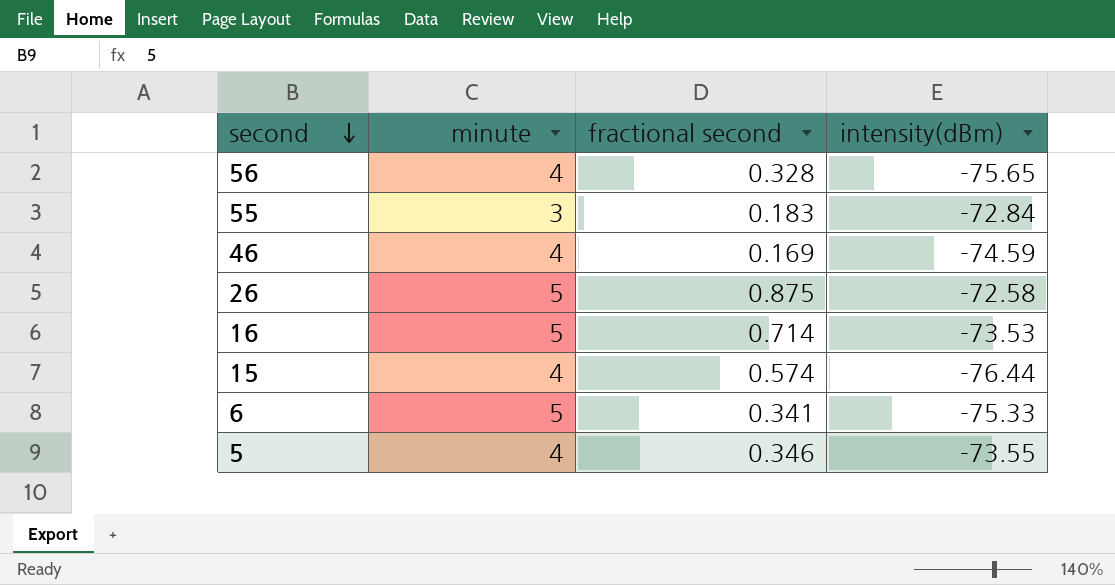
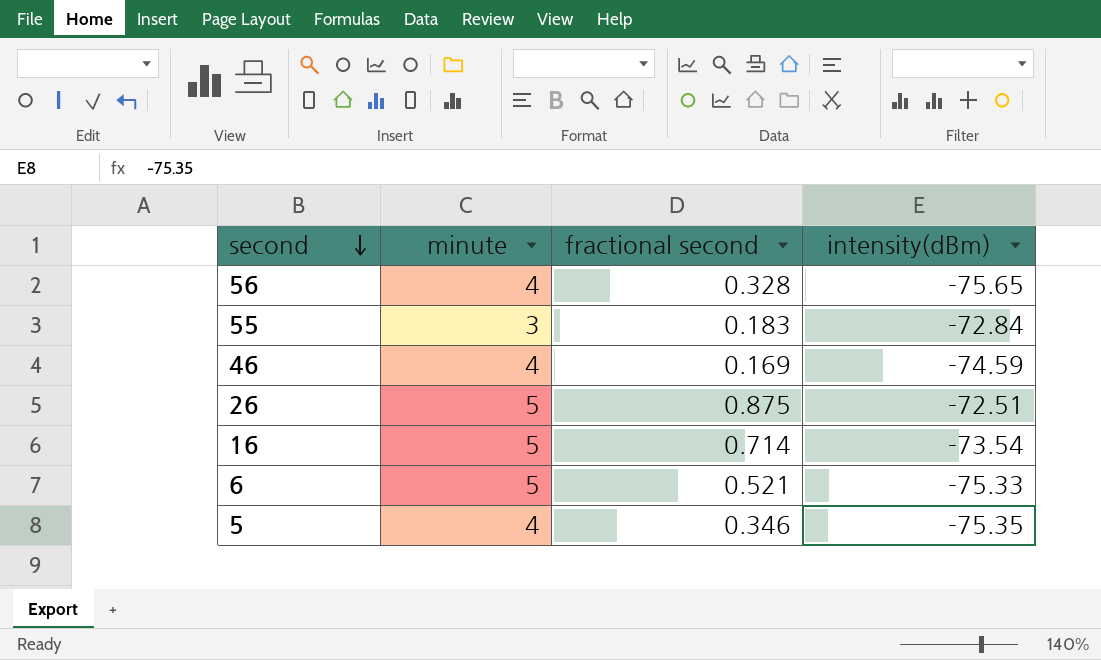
row 15: 4 | 0.574 | -76.44 -> none
26 | intensity(dBm): -72.58 -> -72.51
16 | intensity(dBm): -73.53 -> -73.54
6 | fractional second: 0.341 -> 0.521
5 | intensity(dBm): -73.55 -> -75.35

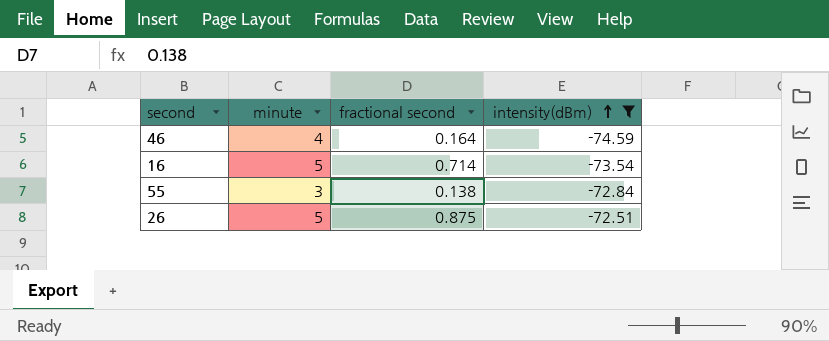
filter: none -> intensity(dBm) >= -74.59
row order: second descending -> intensity(dBm) ascending
46 | fractional second: 0.169 -> 0.164
55 | fractional second: 0.183 -> 0.138

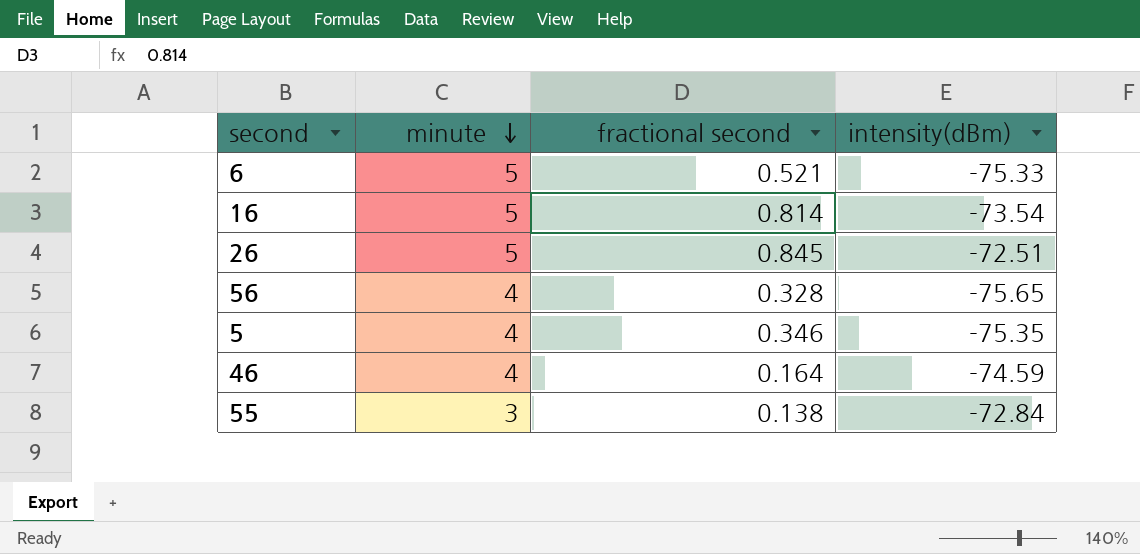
filter: intensity(dBm) >= -74.59 -> none
row order: intensity(dBm) ascending -> minute descending
16 | fractional second: 0.714 -> 0.814
26 | fractional second: 0.875 -> 0.845

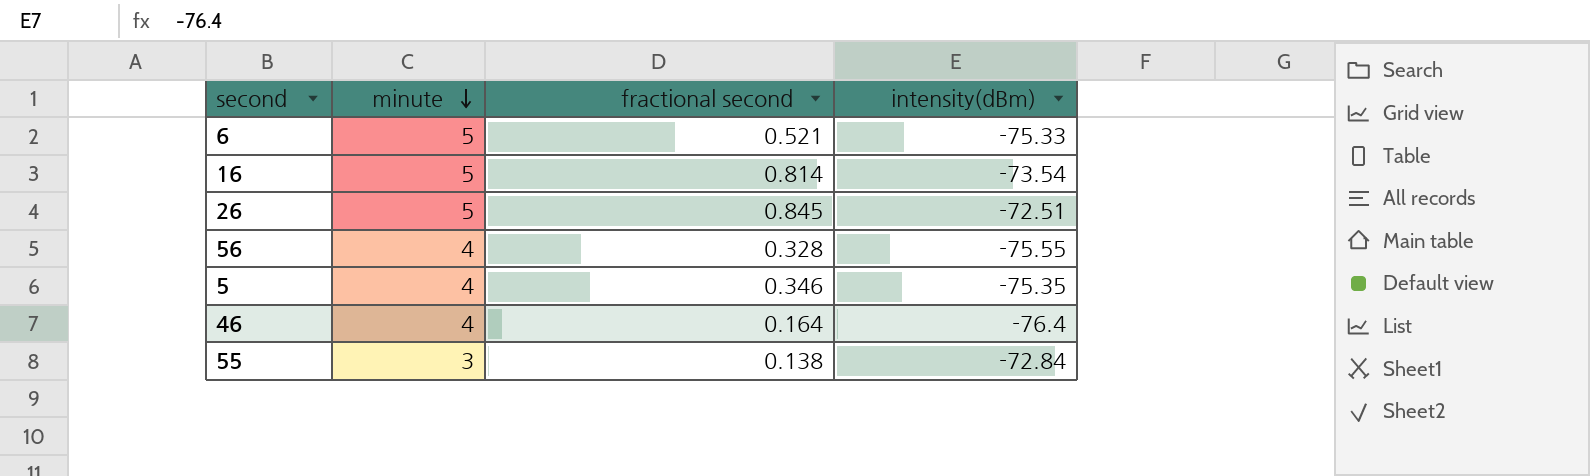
56 | intensity(dBm): -75.65 -> -75.55
46 | intensity(dBm): -74.59 -> -76.4

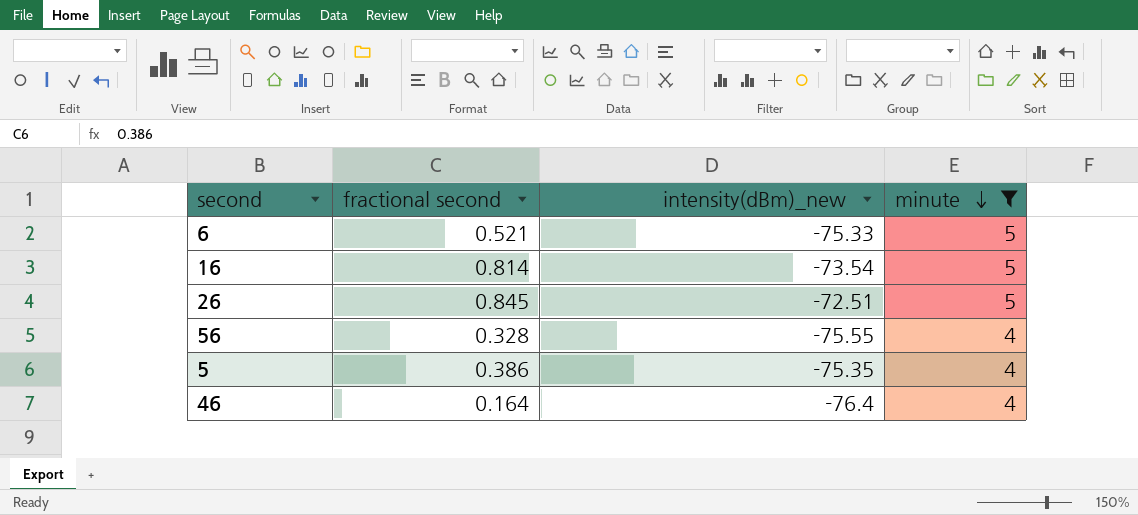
filter: none -> minute != 3
column name: intensity(dBm) -> intensity(dBm)_new
column minute | position: 2 -> 4
5 | fractional second: 0.346 -> 0.386

